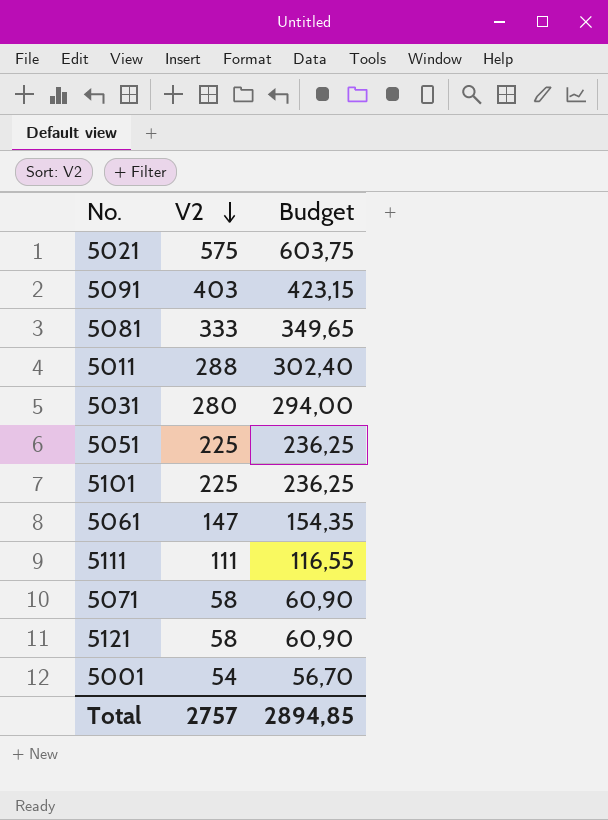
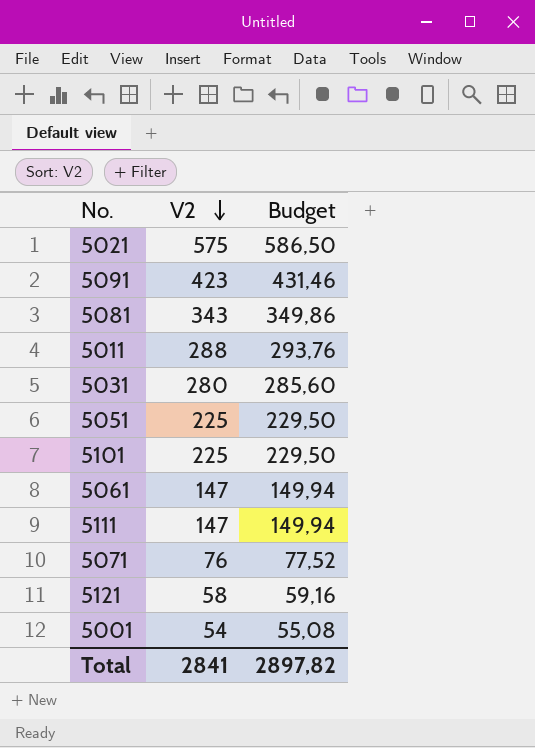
column Budget | formula: [V2] * 1,05 -> [V2] * 1,02
5091 | V2: 403 -> 423
5081 | V2: 333 -> 343
5111 | V2: 111 -> 147
5071 | V2: 58 -> 76
Total | V2: 2757 -> 2841
Total | Budget: 2894,85 -> 2897,82

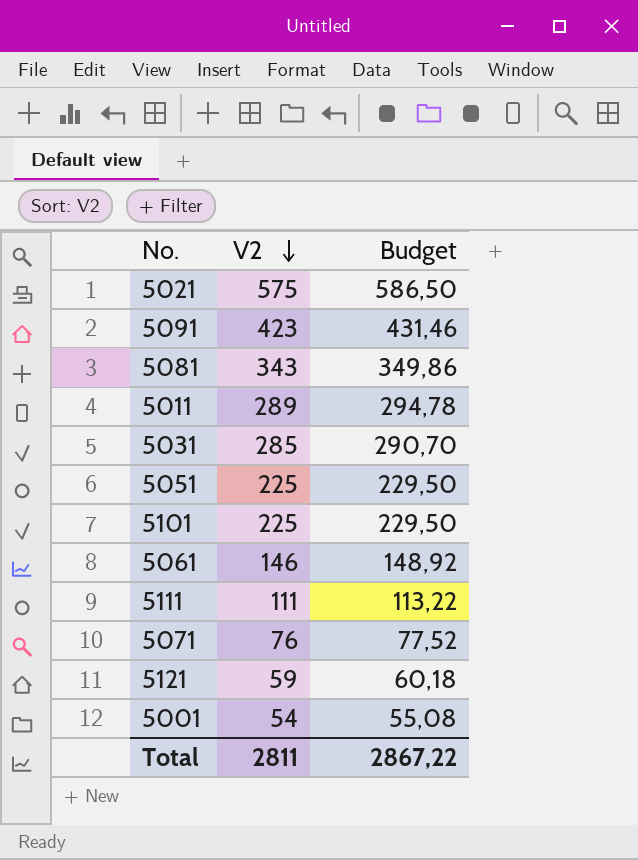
5011 | V2: 288 -> 289
5011 | Budget: 293,76 -> 294,78
5031 | V2: 280 -> 285
5031 | Budget: 285,60 -> 290,70
5061 | V2: 147 -> 146
5061 | Budget: 149,94 -> 148,92
5111 | V2: 147 -> 111
5111 | Budget: 149,94 -> 113,22
5121 | V2: 58 -> 59
5121 | Budget: 59,16 -> 60,18
Total | V2: 2841 -> 2811
Total | Budget: 2897,82 -> 2867,22

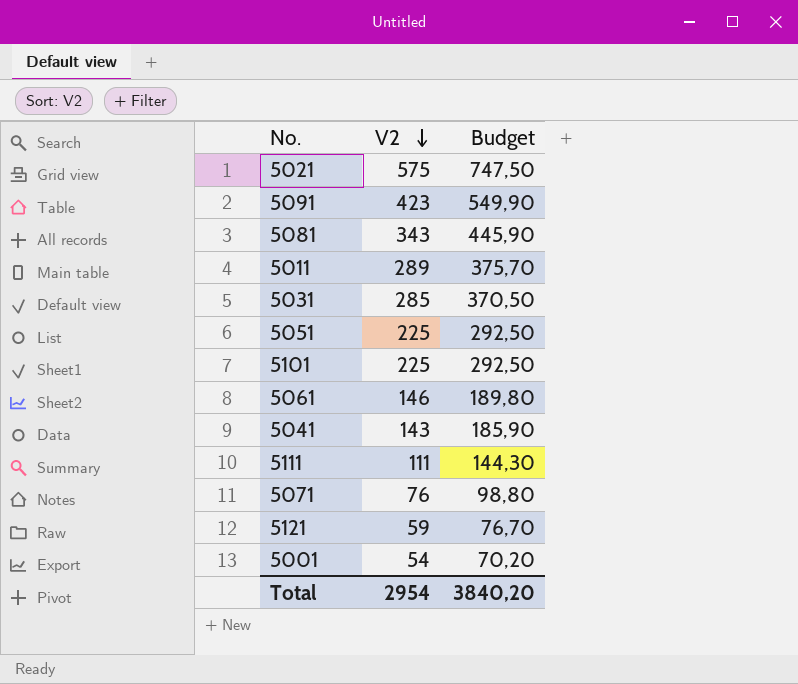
column Budget | formula: [V2] * 1,02 -> [V2] * 1,3
row 5041: none -> 143 | 185,90
Total | V2: 2811 -> 2954
Total | Budget: 2867,22 -> 3840,20

